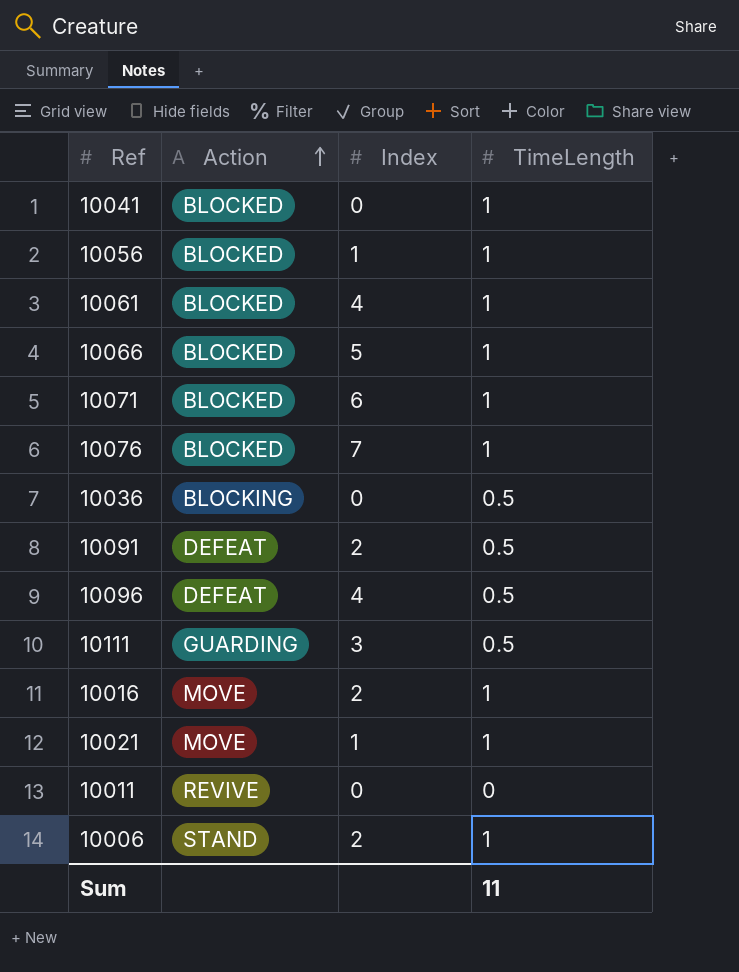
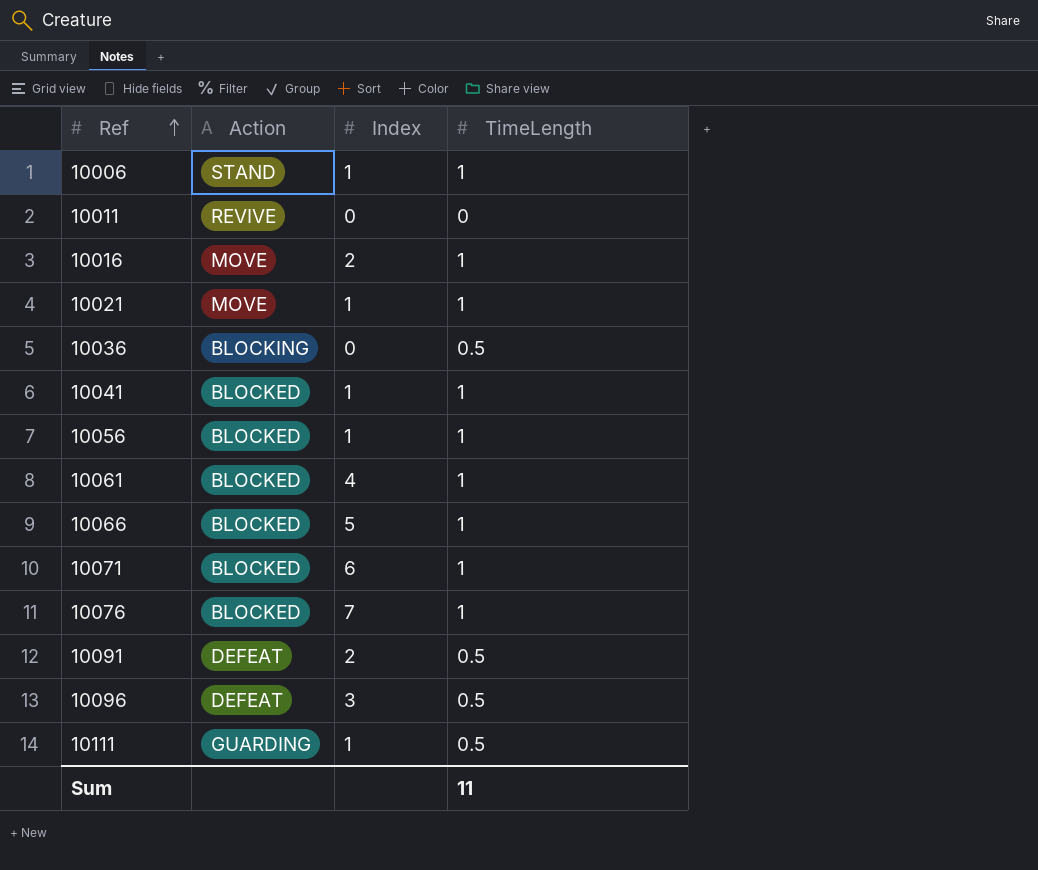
row order: Action ascending -> Ref ascending
10006 | Index: 2 -> 1
10041 | Index: 0 -> 1
10096 | Index: 4 -> 3
10111 | Index: 3 -> 1

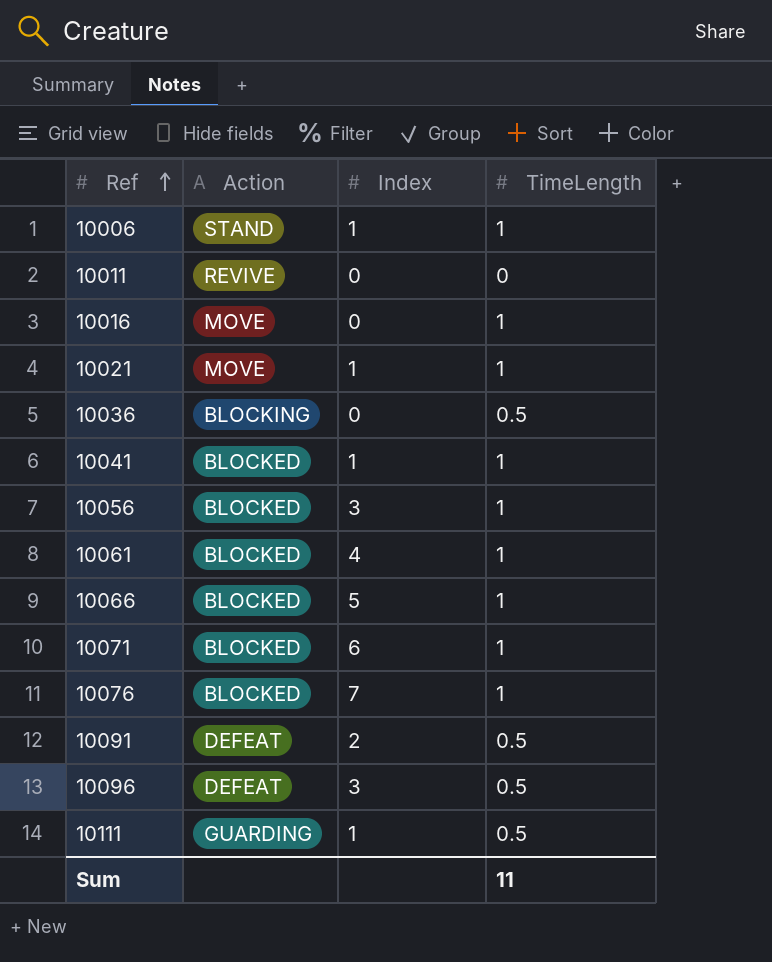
10016 | Index: 2 -> 0
10056 | Index: 1 -> 3

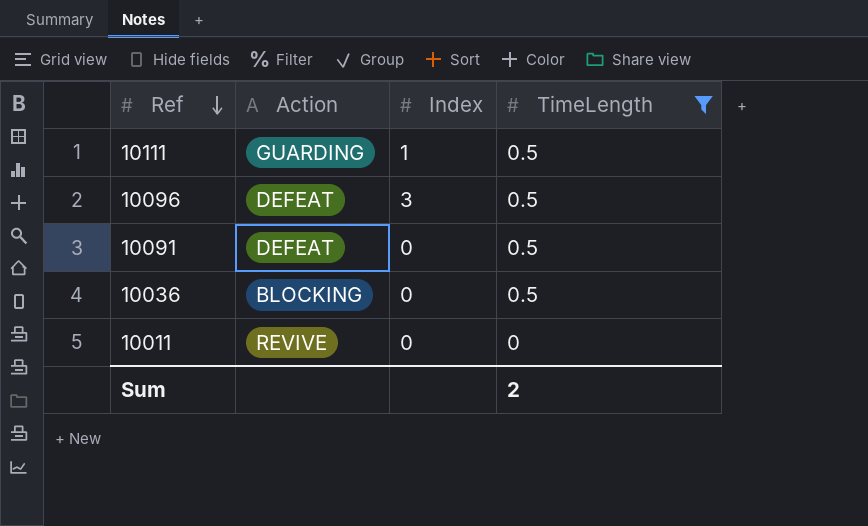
filter: none -> TimeLength != 1
row order: Ref ascending -> Ref descending
10091 | Index: 2 -> 0
Sum | TimeLength: 11 -> 2

